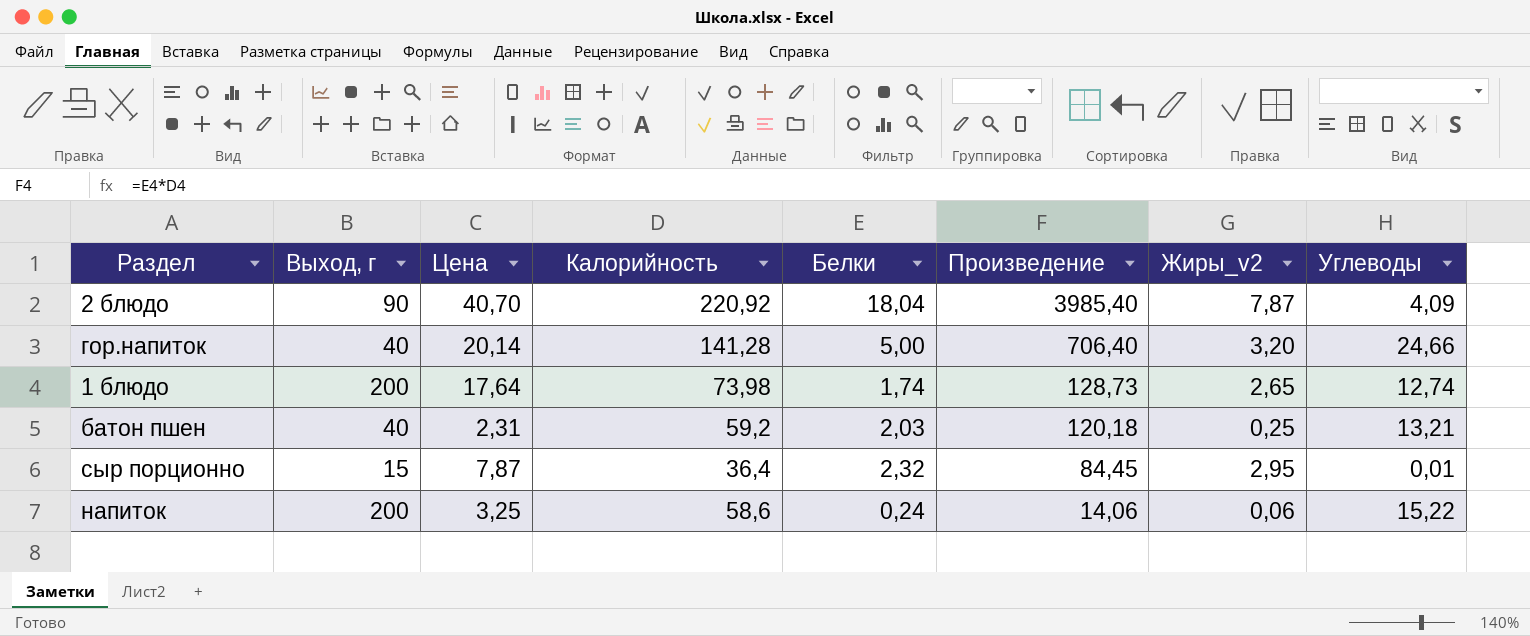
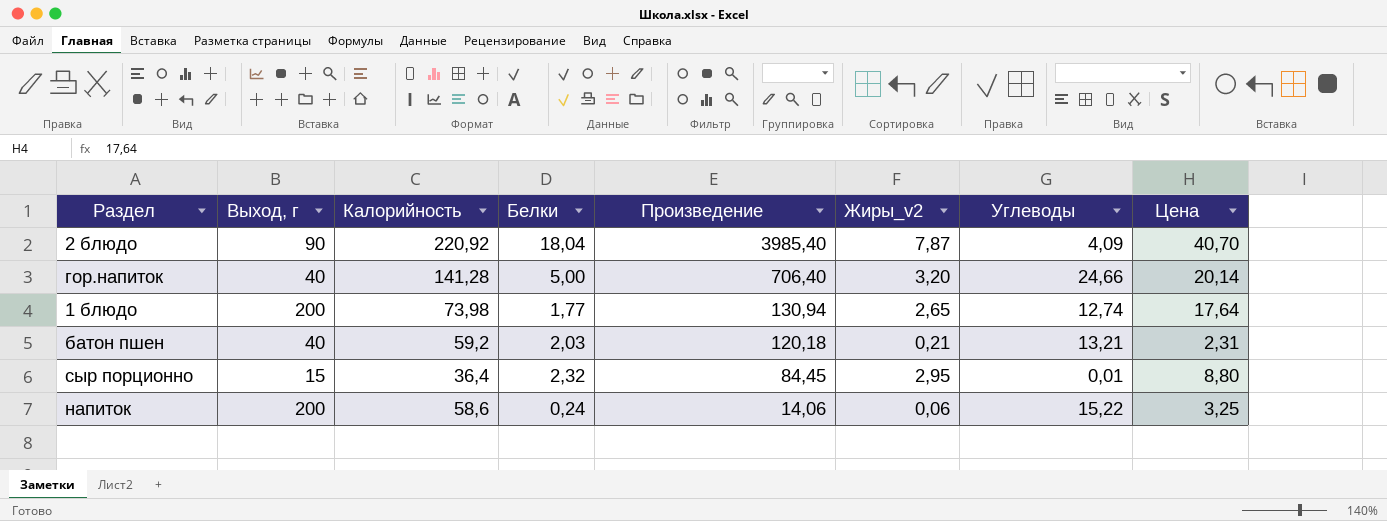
column Цена | position: 3 -> 8
1 блюдо | Белки: 1,74 -> 1,77
1 блюдо | Произведение: 128,73 -> 130,94
батон пшен | Жиры_v2: 0,25 -> 0,21
сыр порционно | Цена: 7,87 -> 8,80

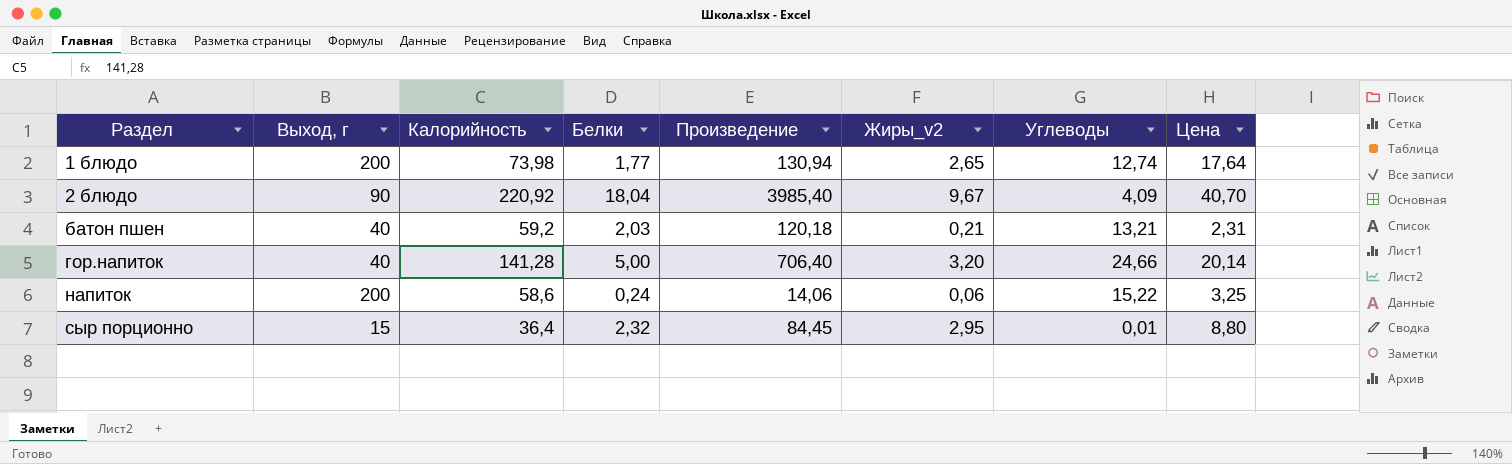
row order: Произведение descending -> Раздел ascending
2 блюдо | Жиры_v2: 7,87 -> 9,67

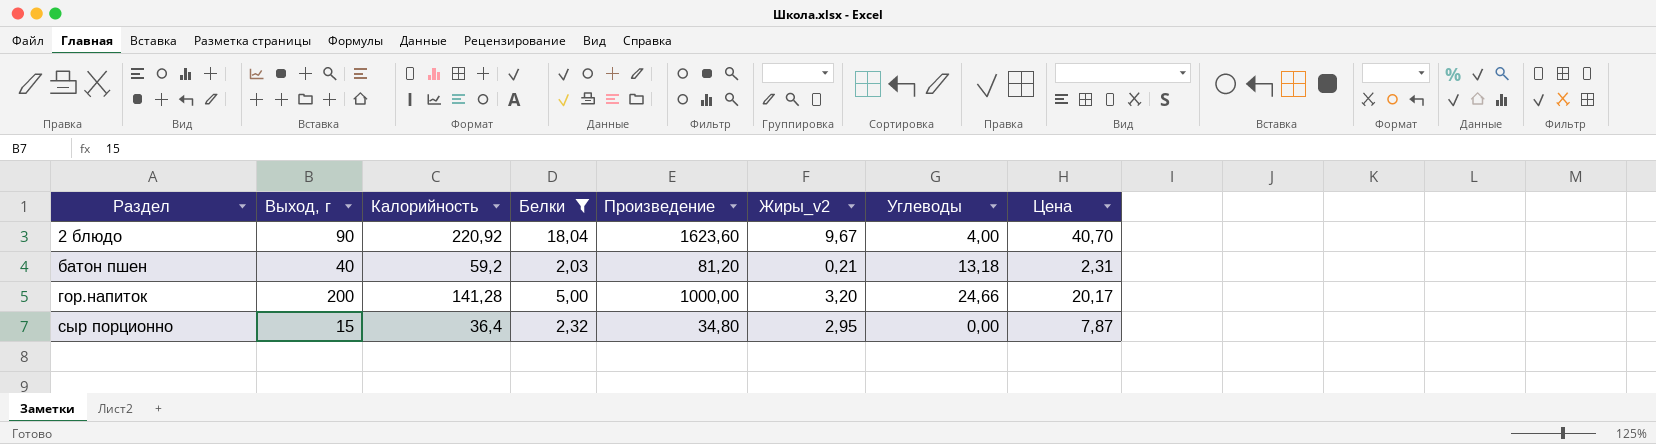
filter: none -> Белки >= 2,03
column Произведение | formula: [Калорийность] * [Белки] -> [Выход, г] * [Белки]
2 блюдо | Углеводы: 4,09 -> 4,00
батон пшен | Углеводы: 13,21 -> 13,18
гор.напиток | Выход, г: 40 -> 200
гор.напиток | Цена: 20,14 -> 20,17
сыр порционно | Углеводы: 0,01 -> 0,00
сыр порционно | Цена: 8,80 -> 7,87

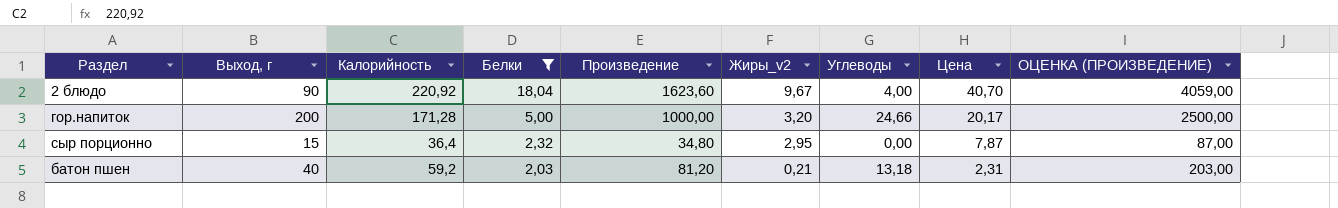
row order: Раздел ascending -> Белки descending
column ОЦЕНКА (ПРОИЗВЕДЕНИЕ) | formula: none -> [Произведение] * 2,5
гор.напиток | Калорийность: 141,28 -> 171,28

